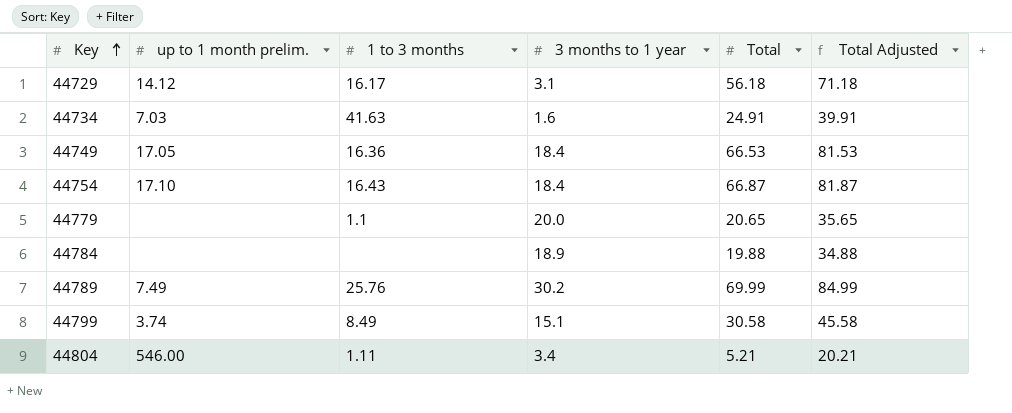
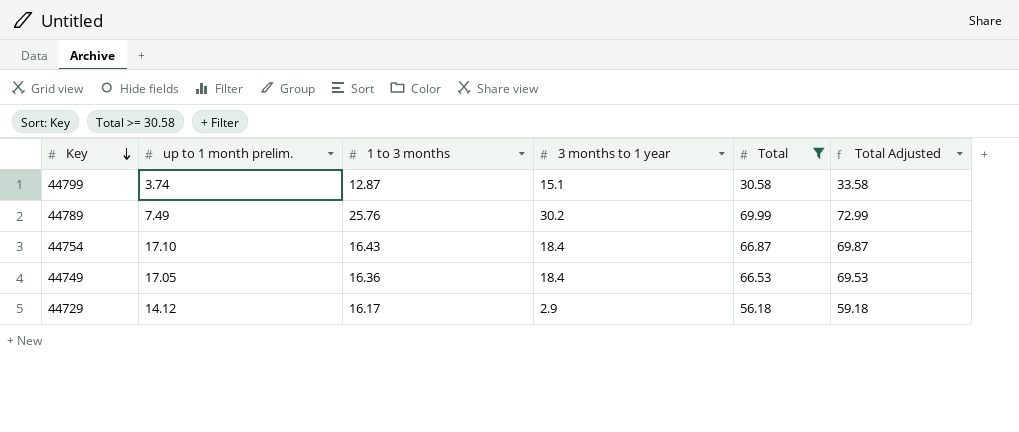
filter: none -> Total >= 30.58
row order: Key ascending -> Key descending
column Total Adjusted | formula: [Total] + 15 -> [Total] + 3
44799 | 1 to 3 months: 8.49 -> 12.87
44729 | 3 months to 1 year: 3.1 -> 2.9

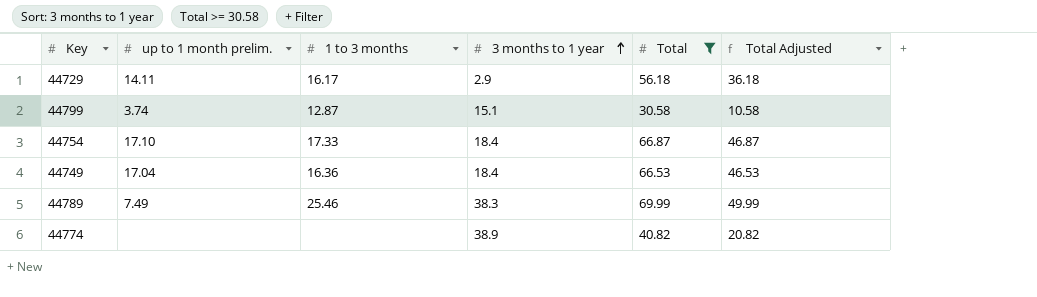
row order: Key descending -> 3 months to 1 year ascending
column Total Adjusted | formula: [Total] + 3 -> [Total] - 20
44729 | up to 1 month prelim.: 14.12 -> 14.11
44754 | 1 to 3 months: 16.43 -> 17.33
44749 | up to 1 month prelim.: 17.05 -> 17.04
44789 | 1 to 3 months: 25.76 -> 25.46
44789 | 3 months to 1 year: 30.2 -> 38.3
row 44774: none -> none | none | 38.9 | 40.82 | 20.82

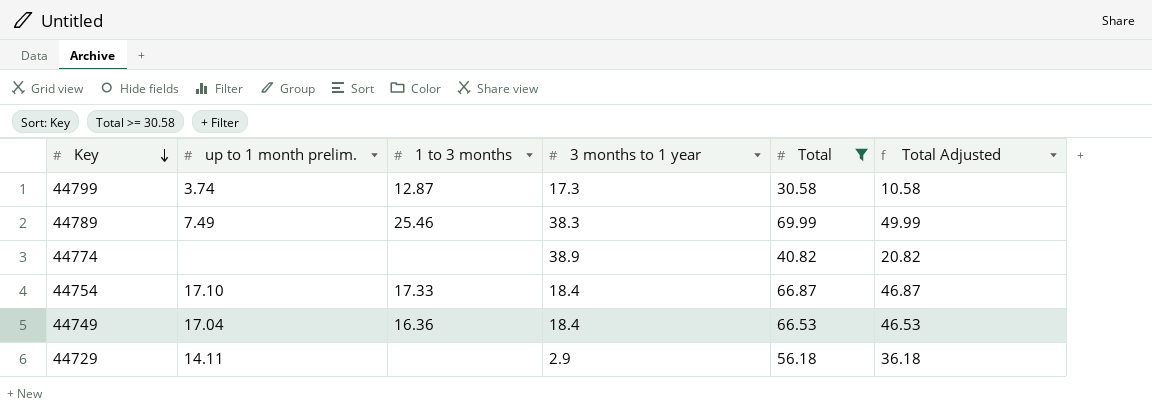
row order: 3 months to 1 year ascending -> Key descending
44799 | 3 months to 1 year: 15.1 -> 17.3
44729 | 1 to 3 months: 16.17 -> none

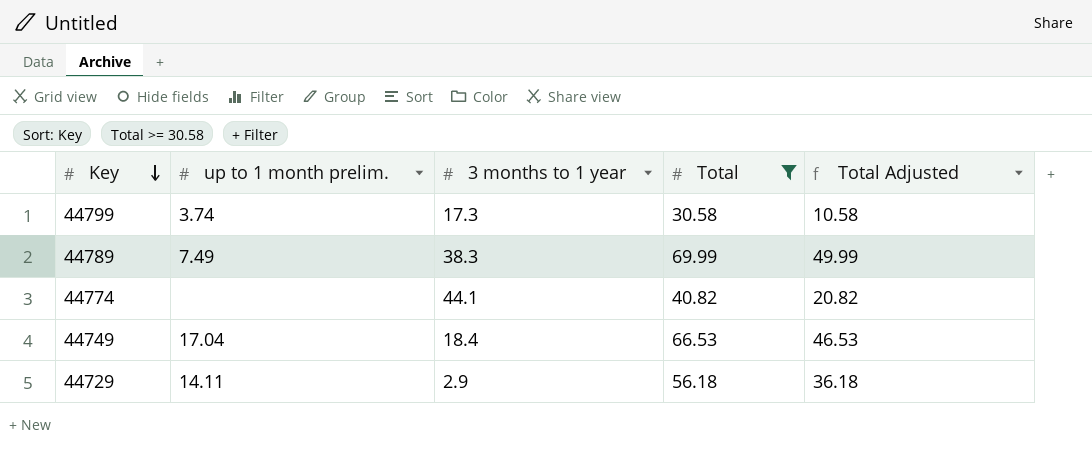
column 1 to 3 months | position: 3 -> none
row 44754: 17.10 | 17.33 | 18.4 | 66.87 | 46.87 -> none
44774 | 3 months to 1 year: 38.9 -> 44.1

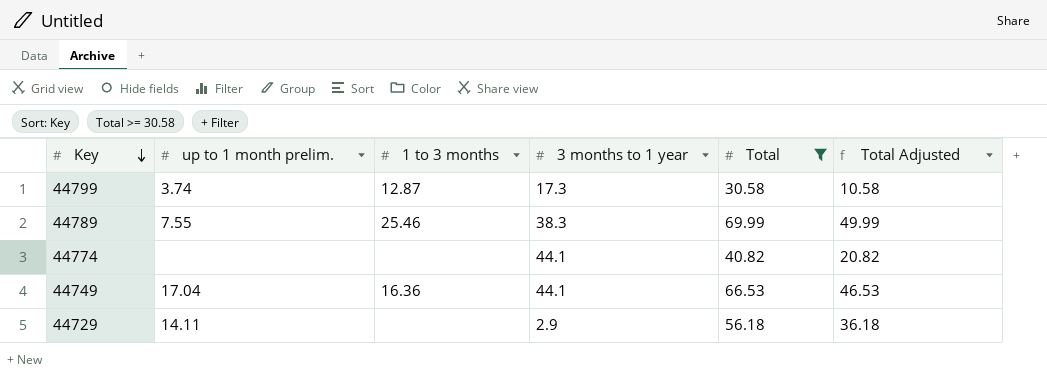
column 1 to 3 months | position: none -> 3
44789 | up to 1 month prelim.: 7.49 -> 7.55
44749 | 3 months to 1 year: 18.4 -> 44.1

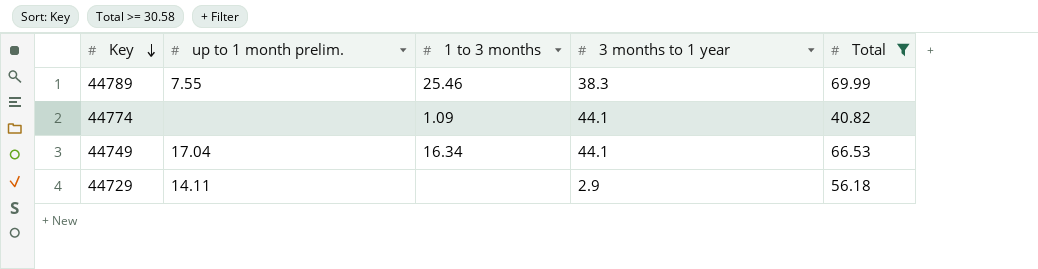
column Total Adjusted | formula: [Total] - 20 -> none
row 44799: 3.74 | 12.87 | 17.3 | 30.58 | 10.58 -> none
44774 | 1 to 3 months: none -> 1.09
44749 | 1 to 3 months: 16.36 -> 16.34

